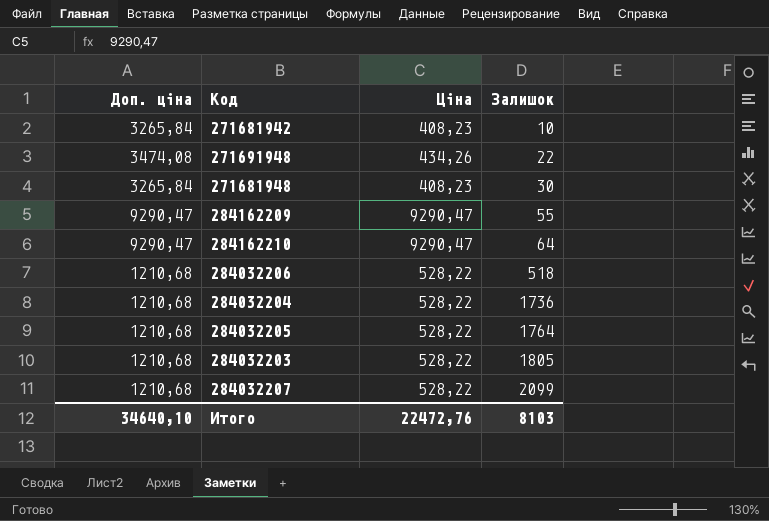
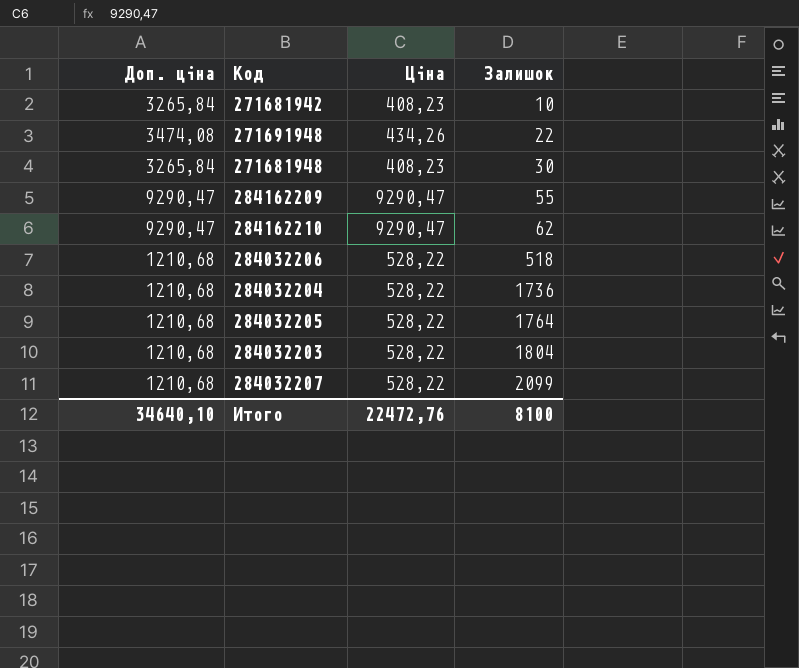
284162210 | Залишок: 64 -> 62
284032203 | Залишок: 1805 -> 1804
Итого | Залишок: 8103 -> 8100

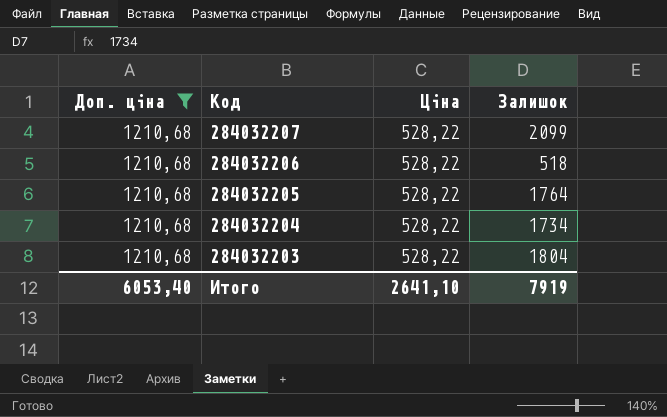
filter: none -> Доп. ціна = 1210,68
row order: Залишок ascending -> Код descending
284032204 | Залишок: 1736 -> 1734
Итого | Доп. ціна: 34640,10 -> 6053,40
Итого | Ціна: 22472,76 -> 2641,10
Итого | Залишок: 8100 -> 7919

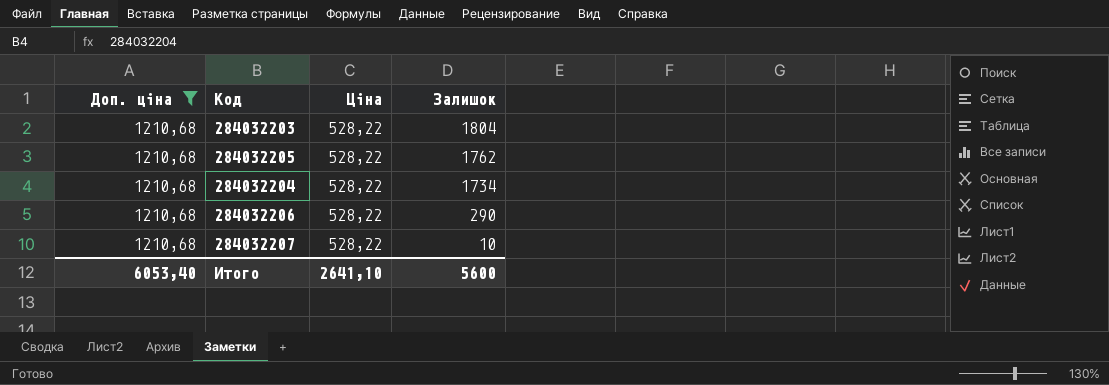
row order: Код descending -> Залишок descending
284032205 | Залишок: 1764 -> 1762
284032206 | Залишок: 518 -> 290
284032207 | Залишок: 2099 -> 10
Итого | Залишок: 7919 -> 5600

